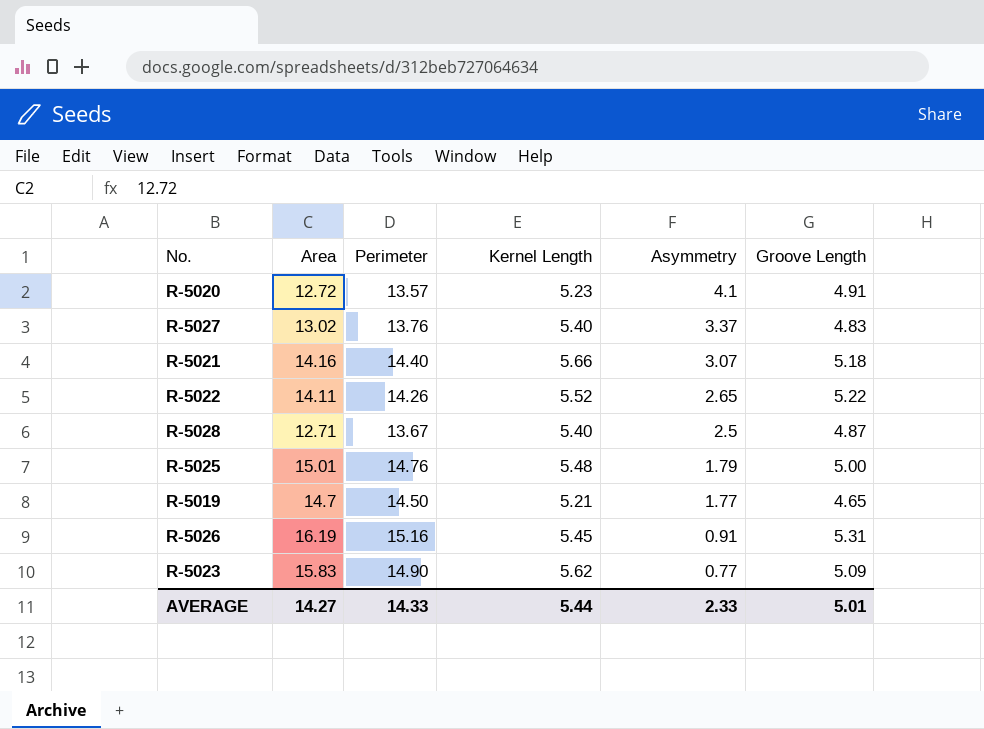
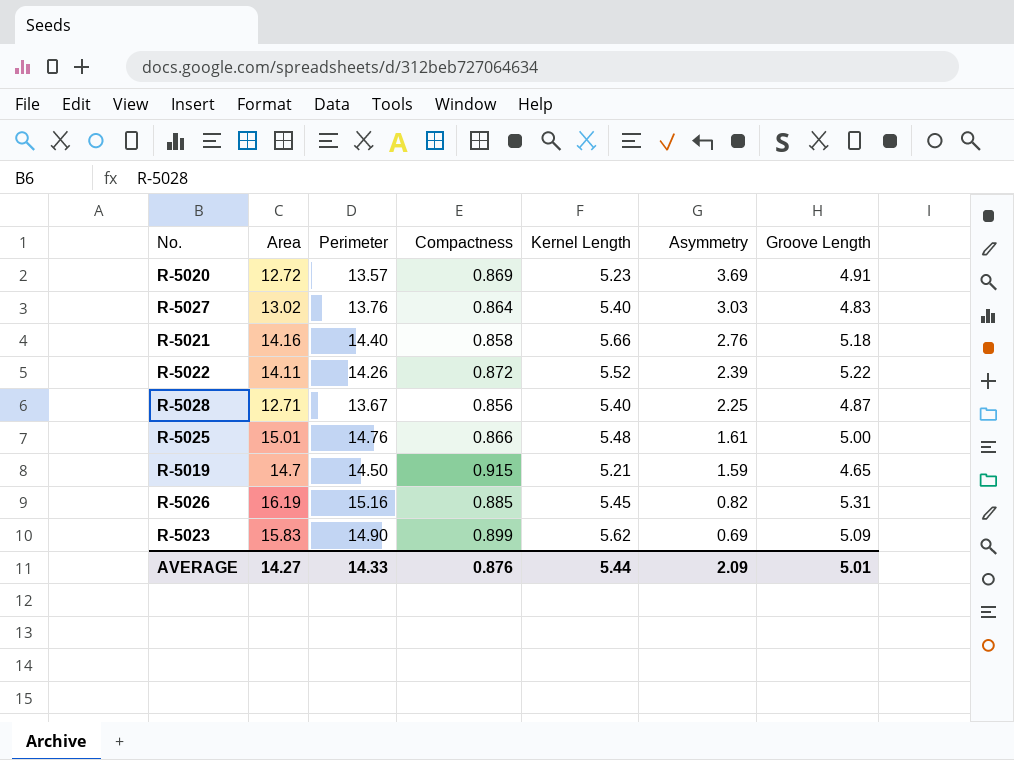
column Compactness | position: none -> 4
R-5020 | Asymmetry: 4.1 -> 3.69
R-5027 | Asymmetry: 3.37 -> 3.03
R-5021 | Asymmetry: 3.07 -> 2.76
R-5022 | Asymmetry: 2.65 -> 2.39
R-5028 | Asymmetry: 2.5 -> 2.25
R-5025 | Asymmetry: 1.79 -> 1.61
R-5019 | Asymmetry: 1.77 -> 1.59
R-5026 | Asymmetry: 0.91 -> 0.82
R-5023 | Asymmetry: 0.77 -> 0.69
AVERAGE | Asymmetry: 2.33 -> 2.09

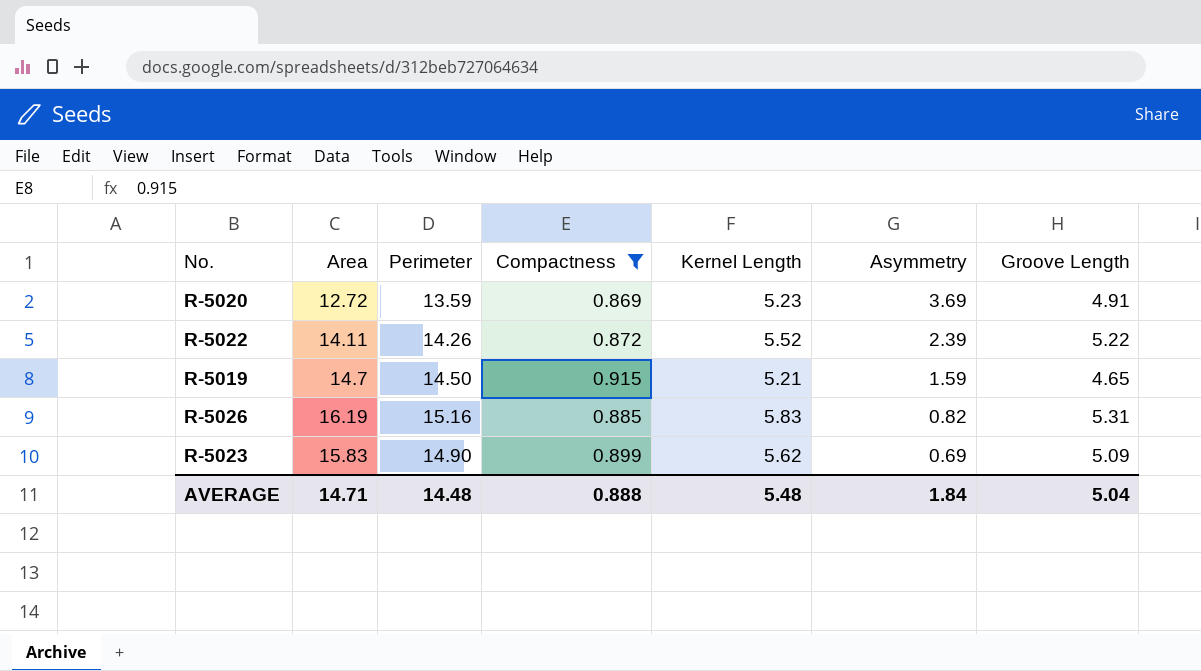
filter: none -> Compactness >= 0.869
R-5020 | Perimeter: 13.57 -> 13.59
R-5026 | Kernel Length: 5.45 -> 5.83
AVERAGE | Area: 14.27 -> 14.71
AVERAGE | Perimeter: 14.33 -> 14.48
AVERAGE | Compactness: 0.876 -> 0.888
AVERAGE | Kernel Length: 5.44 -> 5.48
AVERAGE | Asymmetry: 2.09 -> 1.84
AVERAGE | Groove Length: 5.01 -> 5.04

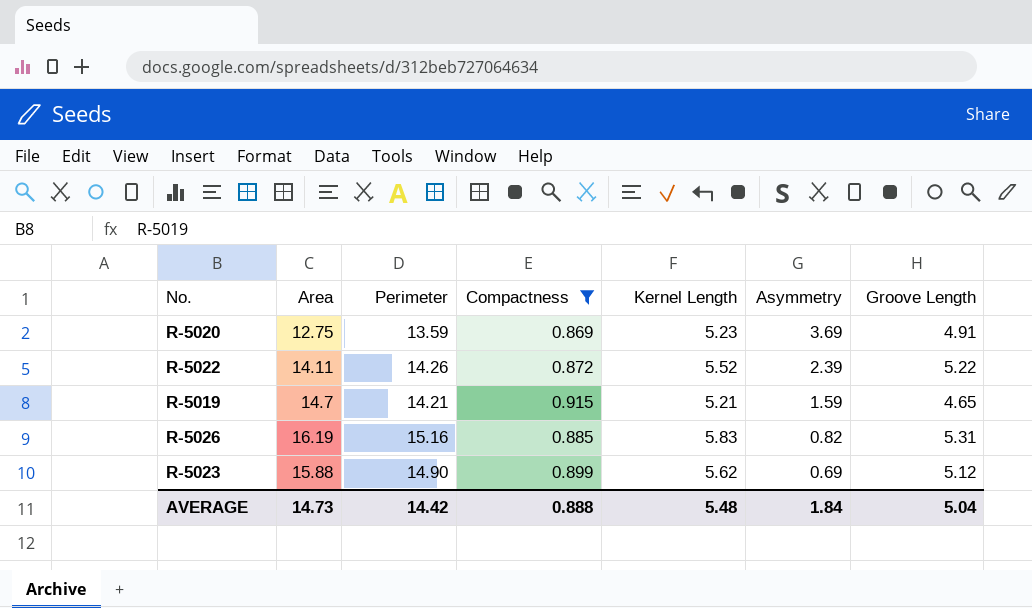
R-5020 | Area: 12.72 -> 12.75
R-5019 | Perimeter: 14.50 -> 14.21
R-5023 | Area: 15.83 -> 15.88
R-5023 | Groove Length: 5.09 -> 5.12
AVERAGE | Area: 14.71 -> 14.73
AVERAGE | Perimeter: 14.48 -> 14.42

